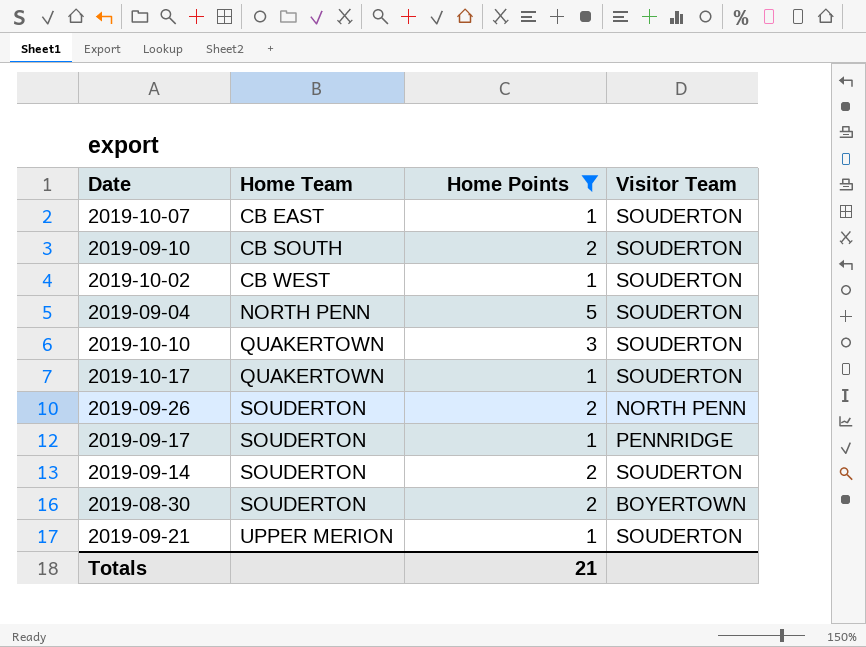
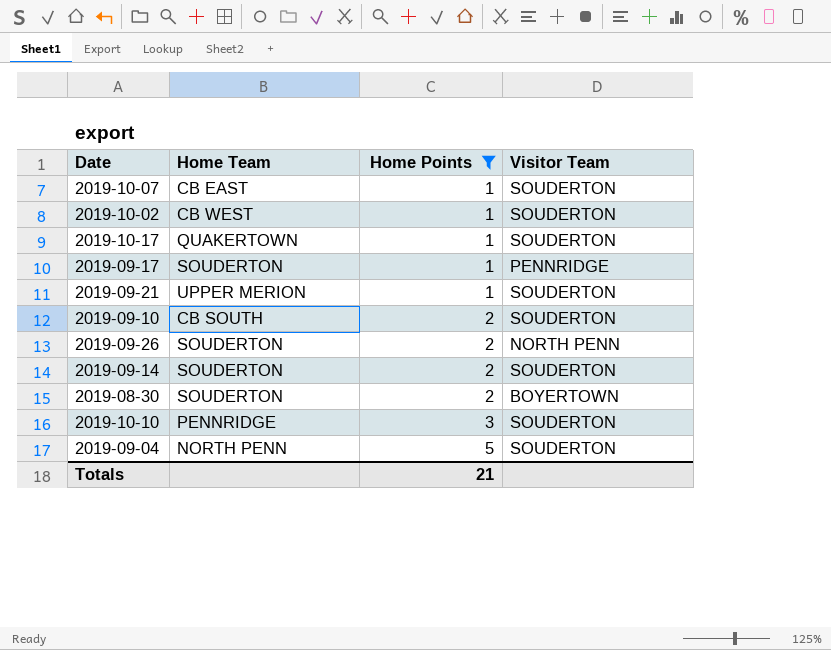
row order: Home Team ascending -> Home Points ascending
2019-10-10 | Home Team: QUAKERTOWN -> PENNRIDGE

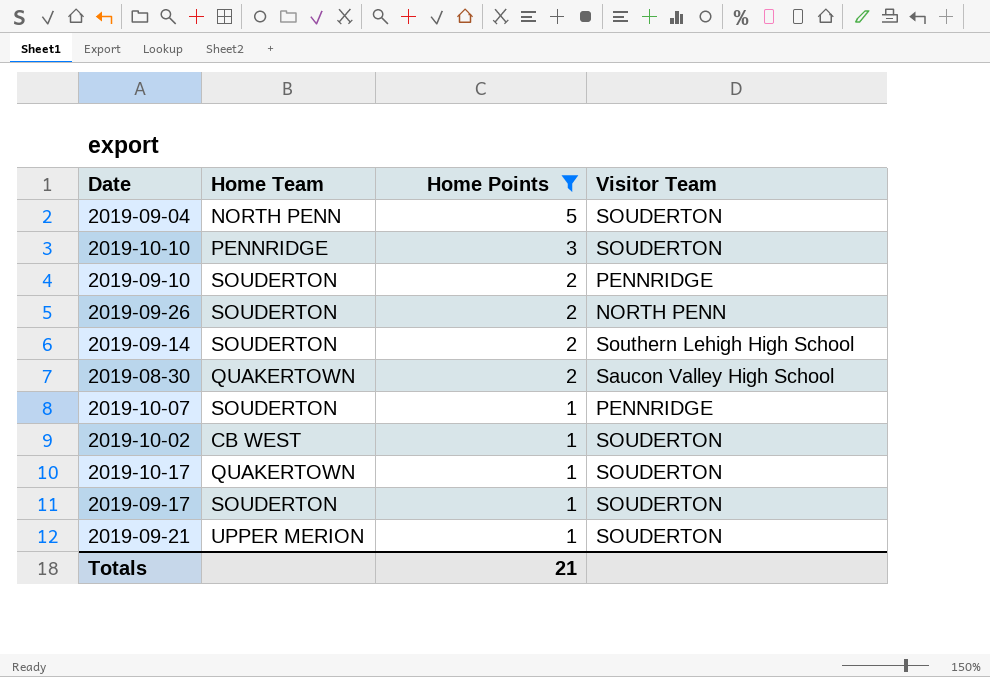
row order: Home Points ascending -> Home Points descending
2019-09-10 | Home Team: CB SOUTH -> SOUDERTON
2019-09-10 | Visitor Team: SOUDERTON -> PENNRIDGE
2019-09-14 | Visitor Team: SOUDERTON -> Southern Lehigh High School
2019-08-30 | Home Team: SOUDERTON -> QUAKERTOWN
2019-08-30 | Visitor Team: BOYERTOWN -> Saucon Valley High School
2019-10-07 | Home Team: CB EAST -> SOUDERTON
2019-10-07 | Visitor Team: SOUDERTON -> PENNRIDGE
2019-09-17 | Visitor Team: PENNRIDGE -> SOUDERTON

